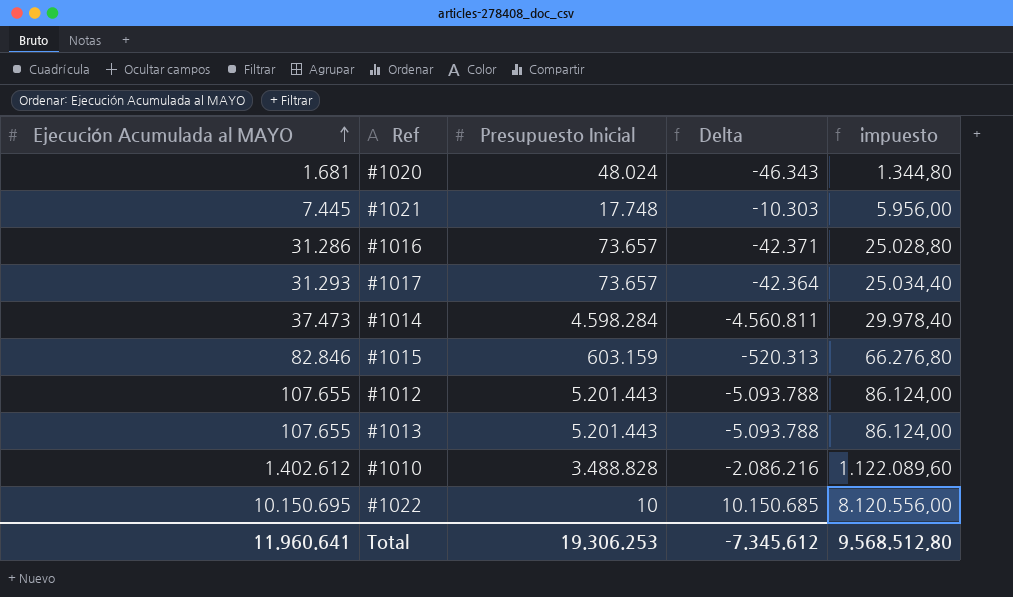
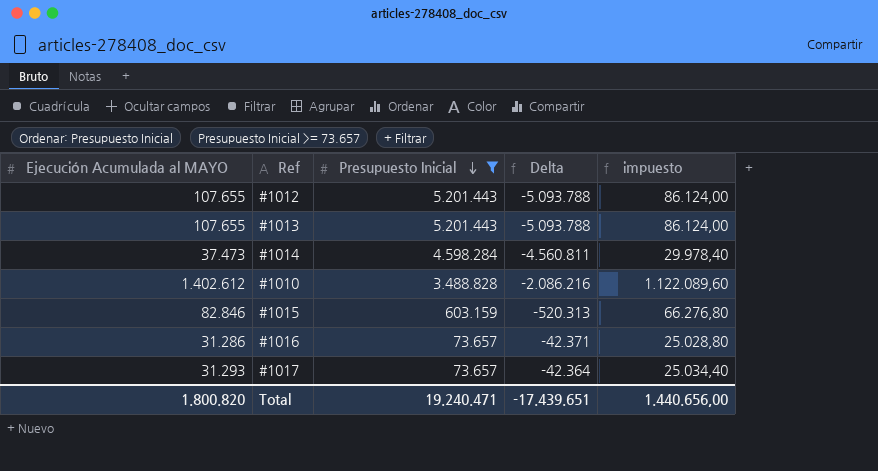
filter: none -> Presupuesto Inicial >= 73.657
row order: Ejecución Acumulada al MAYO ascending -> Presupuesto Inicial descending
Total | Ejecución Acumulada al MAYO: 11.960.641 -> 1.800.820
Total | Presupuesto Inicial: 19.306.253 -> 19.240.471
Total | Delta: -7.345.612 -> -17.439.651
Total | impuesto: 9.568.512,80 -> 1.440.656,00

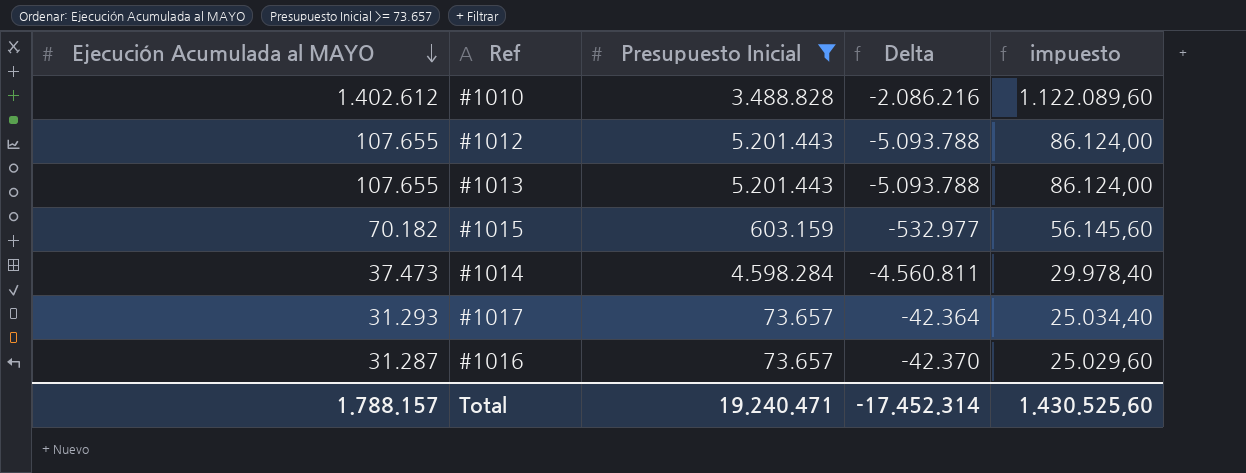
row order: Presupuesto Inicial descending -> Ejecución Acumulada al MAYO descending
#1015 | Ejecución Acumulada al MAYO: 82.846 -> 70.182
#1015 | Delta: -520.313 -> -532.977
#1015 | impuesto: 66.276,80 -> 56.145,60
#1016 | Ejecución Acumulada al MAYO: 31.286 -> 31.287
#1016 | Delta: -42.371 -> -42.370
#1016 | impuesto: 25.028,80 -> 25.029,60
Total | Ejecución Acumulada al MAYO: 1.800.820 -> 1.788.157
Total | Delta: -17.439.651 -> -17.452.314
Total | impuesto: 1.440.656,00 -> 1.430.525,60

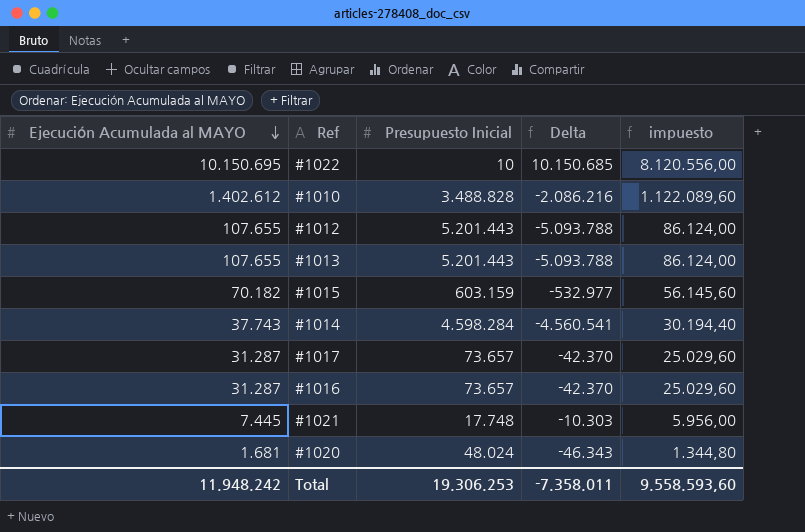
filter: Presupuesto Inicial >= 73.657 -> none
#1014 | Ejecución Acumulada al MAYO: 37.473 -> 37.743
#1014 | Delta: -4.560.811 -> -4.560.541
#1014 | impuesto: 29.978,40 -> 30.194,40
#1017 | Ejecución Acumulada al MAYO: 31.293 -> 31.287
#1017 | Delta: -42.364 -> -42.370
#1017 | impuesto: 25.034,40 -> 25.029,60
Total | Ejecución Acumulada al MAYO: 1.788.157 -> 11.948.242
Total | Presupuesto Inicial: 19.240.471 -> 19.306.253
Total | Delta: -17.452.314 -> -7.358.011
Total | impuesto: 1.430.525,60 -> 9.558.593,60

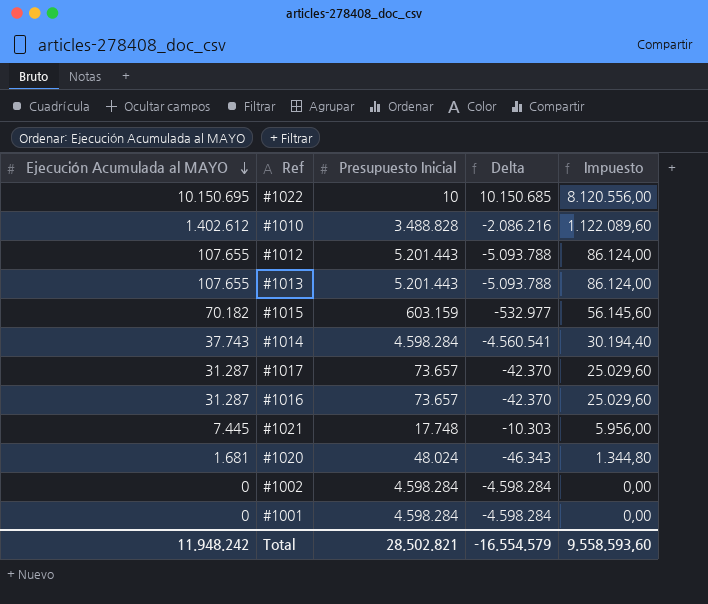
column name: impuesto -> Impuesto
row #1002: none -> 0 | 4.598.284 | -4.598.284 | 0,00
row #1001: none -> 0 | 4.598.284 | -4.598.284 | 0,00
Total | Presupuesto Inicial: 19.306.253 -> 28.502.821
Total | Delta: -7.358.011 -> -16.554.579

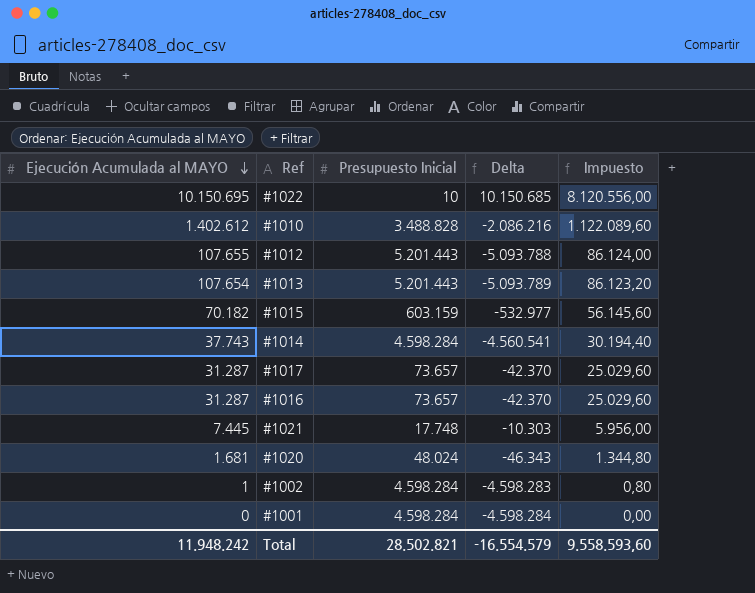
#1013 | Ejecución Acumulada al MAYO: 107.655 -> 107.654
#1013 | Delta: -5.093.788 -> -5.093.789
#1013 | Impuesto: 86.124,00 -> 86.123,20
#1002 | Ejecución Acumulada al MAYO: 0 -> 1
#1002 | Delta: -4.598.284 -> -4.598.283
#1002 | Impuesto: 0,00 -> 0,80

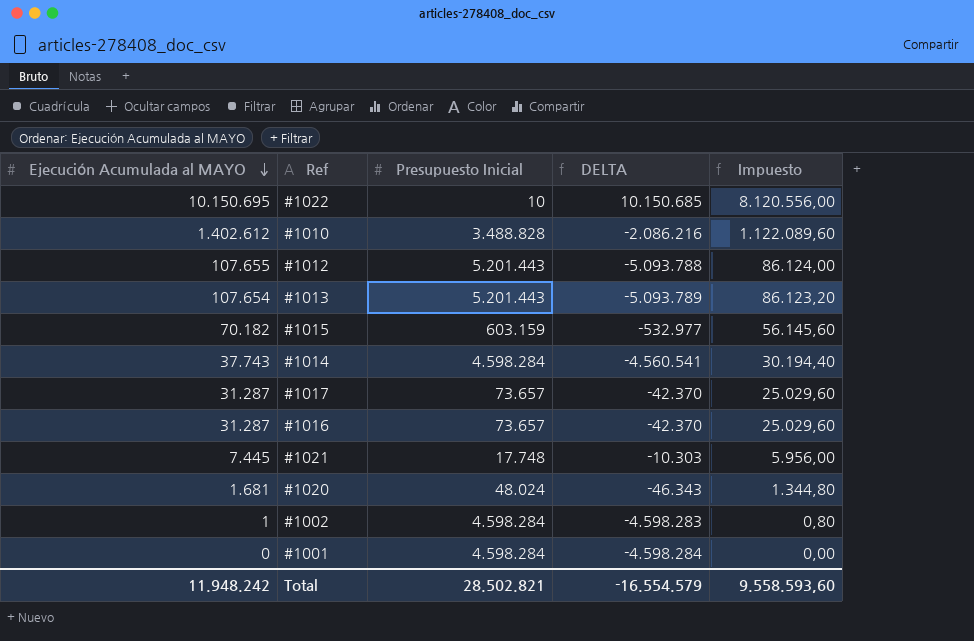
column name: Delta -> DELTA

